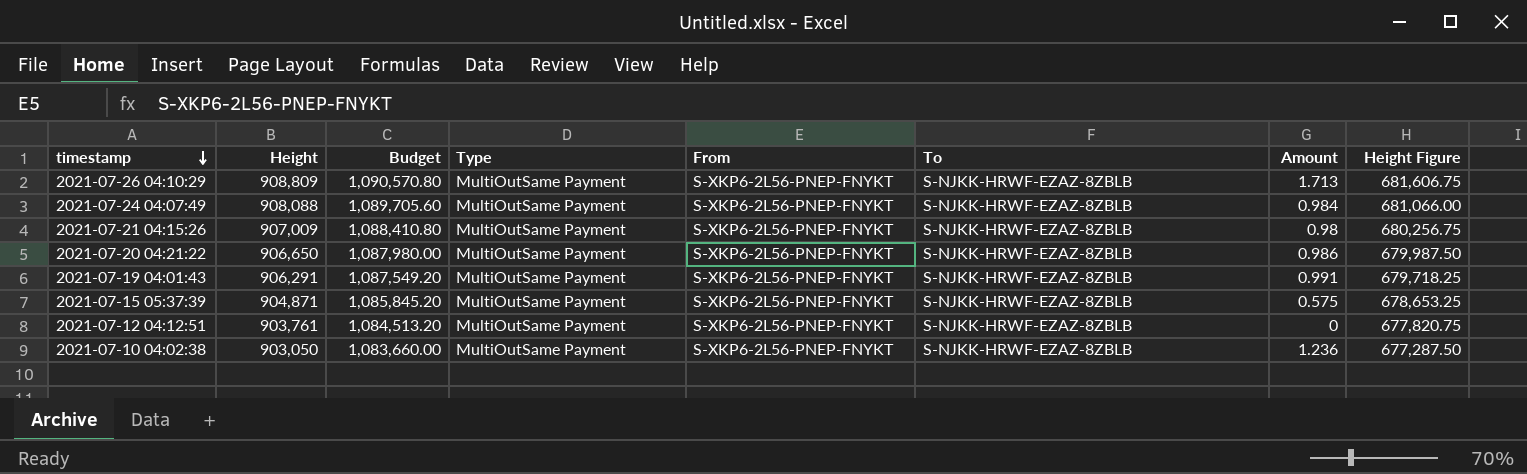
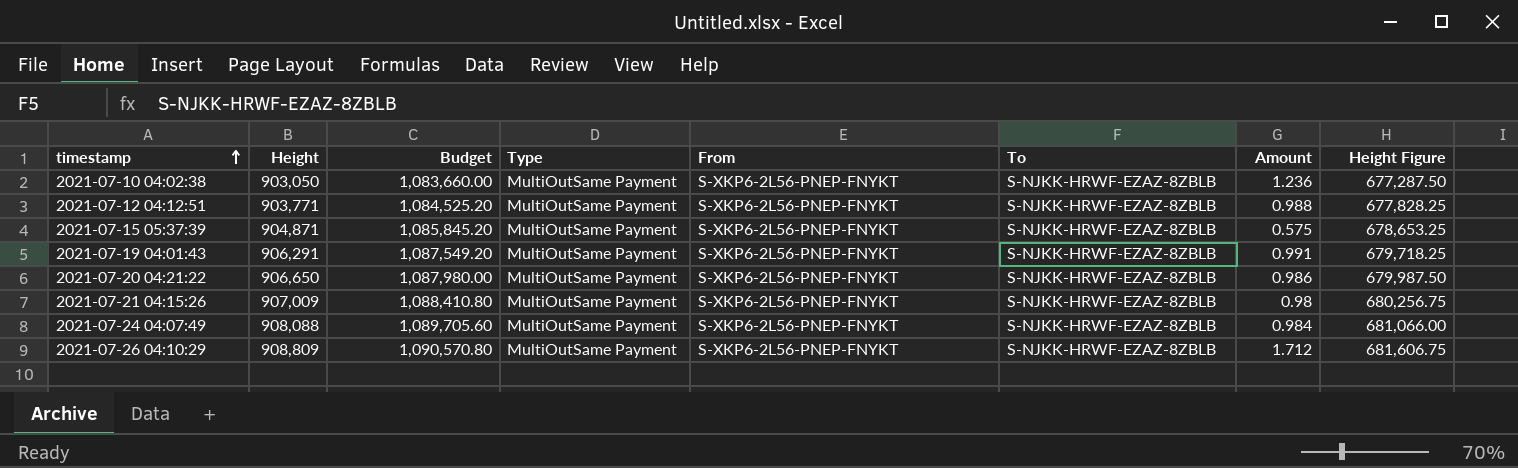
row order: timestamp descending -> timestamp ascending
2021-07-12 04:12:51 | Height: 903,761 -> 903,771
2021-07-12 04:12:51 | Budget: 1,084,513.20 -> 1,084,525.20
2021-07-12 04:12:51 | Amount: 0 -> 0.988
2021-07-12 04:12:51 | Height Figure: 677,820.75 -> 677,828.25
2021-07-26 04:10:29 | Amount: 1.713 -> 1.712

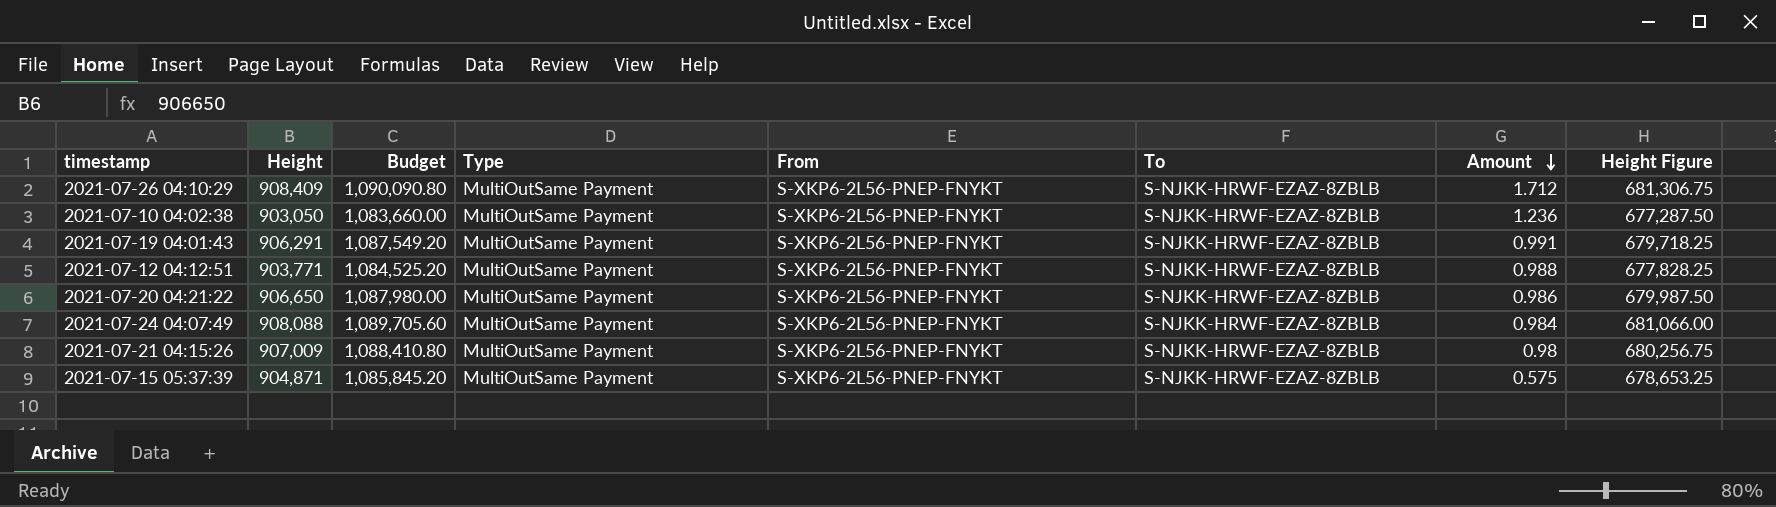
row order: timestamp ascending -> Amount descending
2021-07-26 04:10:29 | Height: 908,809 -> 908,409
2021-07-26 04:10:29 | Budget: 1,090,570.80 -> 1,090,090.80
2021-07-26 04:10:29 | Height Figure: 681,606.75 -> 681,306.75

